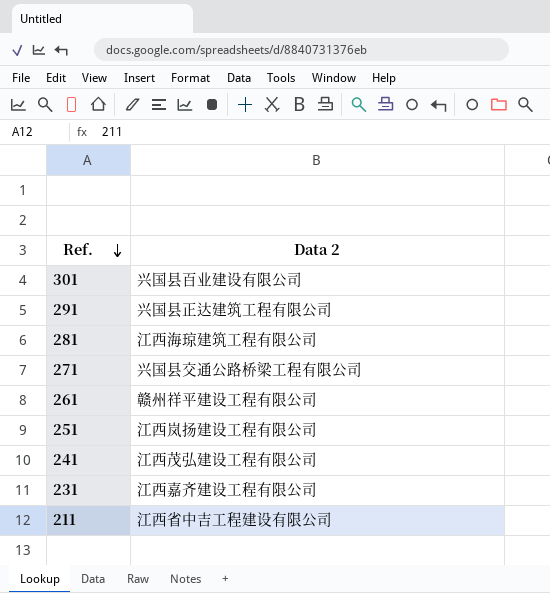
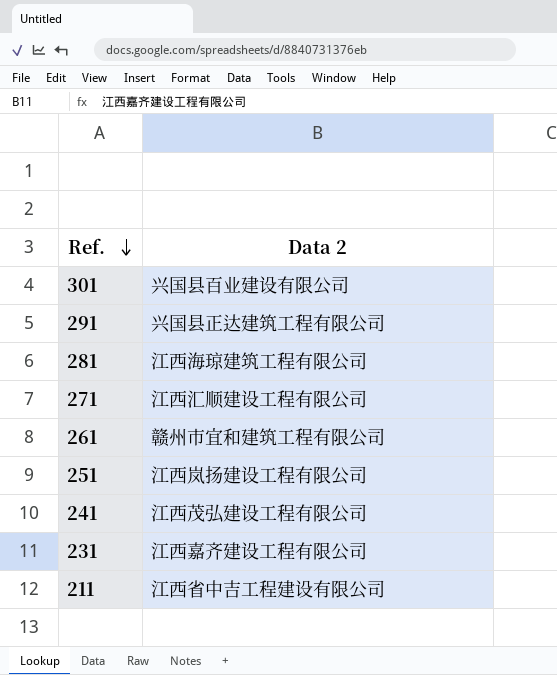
271 | Data 2: 兴国县交通公路桥梁工程有限公司 -> 江西汇顺建设工程有限公司
261 | Data 2: 赣州祥平建设工程有限公司 -> 赣州市宜和建筑工程有限公司

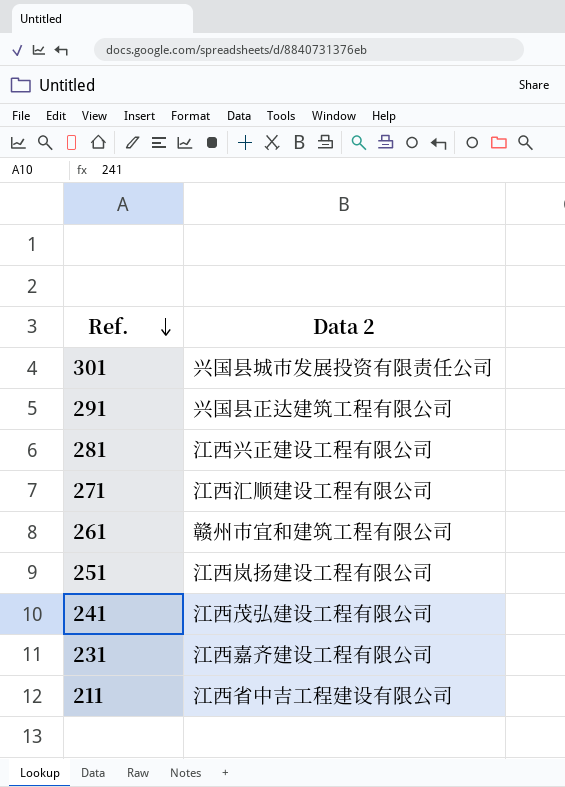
301 | Data 2: 兴国县百业建设有限公司 -> 兴国县城市发展投资有限责任公司
281 | Data 2: 江西海琼建筑工程有限公司 -> 江西兴正建设工程有限公司

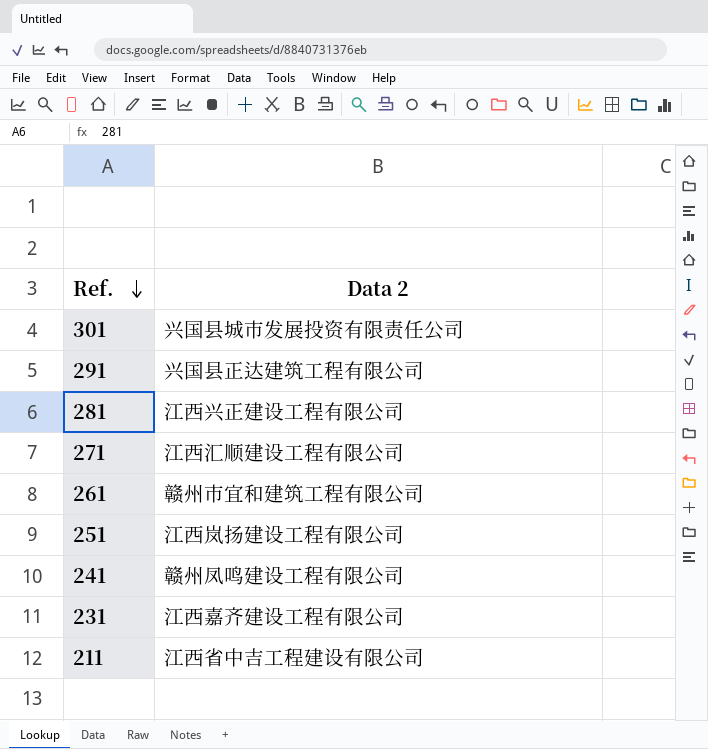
241 | Data 2: 江西茂弘建设工程有限公司 -> 赣州凤鸣建设工程有限公司

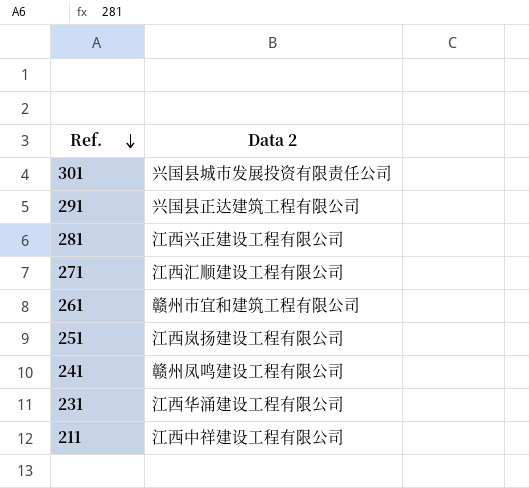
231 | Data 2: 江西嘉齐建设工程有限公司 -> 江西华涌建设工程有限公司
211 | Data 2: 江西省中吉工程建设有限公司 -> 江西中祥建设工程有限公司

